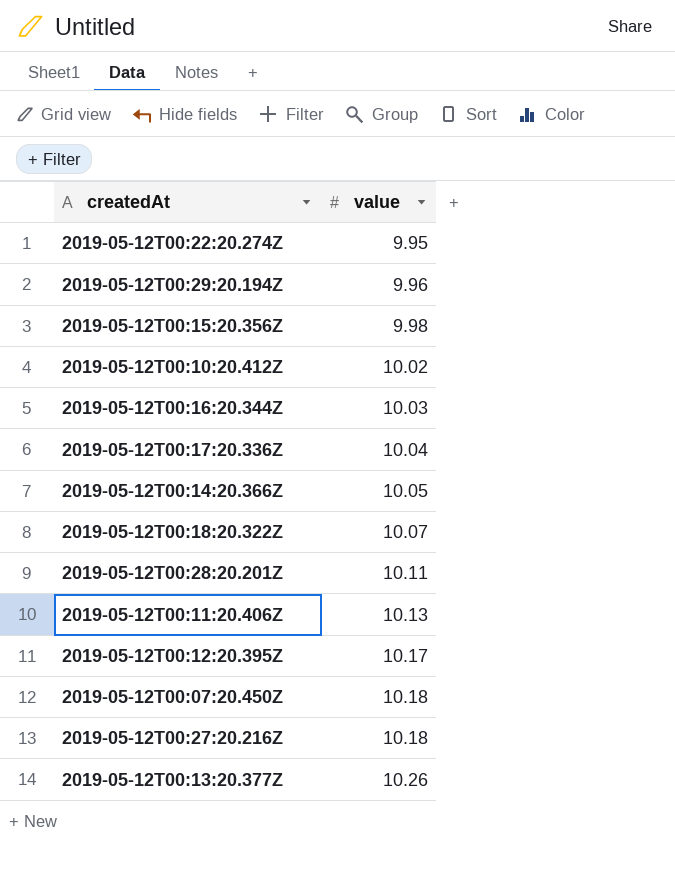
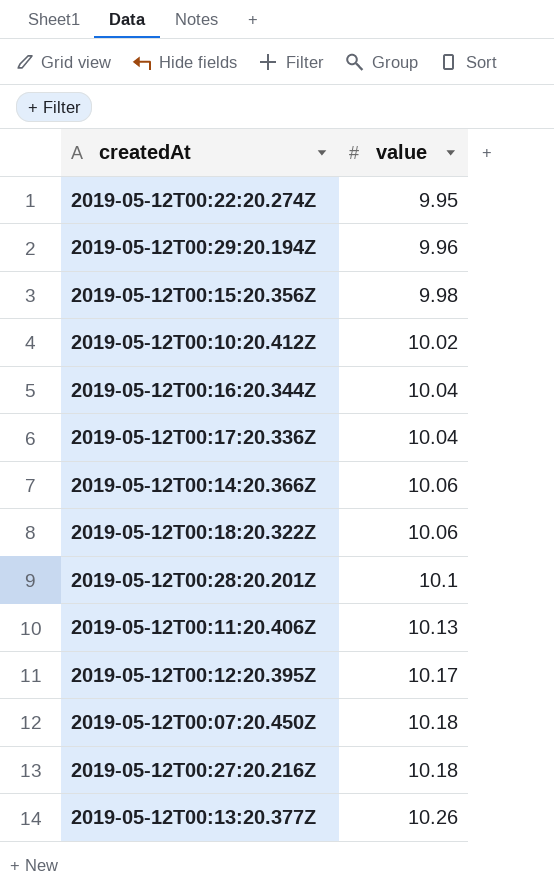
2019-05-12T00:16:20.344Z | value: 10.03 -> 10.04
2019-05-12T00:14:20.366Z | value: 10.05 -> 10.06
2019-05-12T00:18:20.322Z | value: 10.07 -> 10.06
2019-05-12T00:28:20.201Z | value: 10.11 -> 10.1

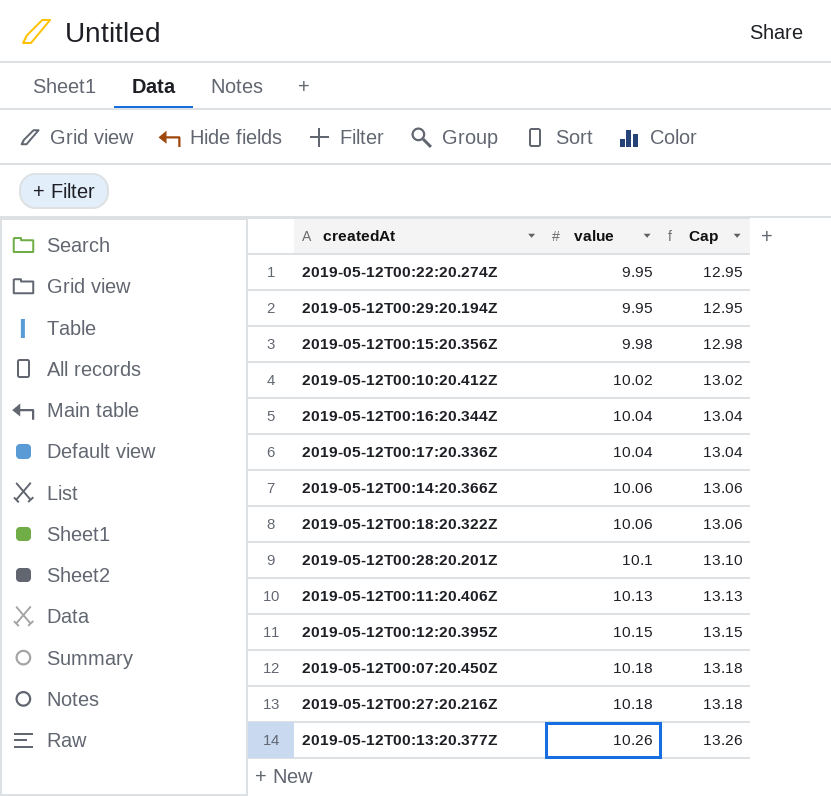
column Cap | formula: none -> [value] + 3
2019-05-12T00:29:20.194Z | value: 9.96 -> 9.95
2019-05-12T00:12:20.395Z | value: 10.17 -> 10.15

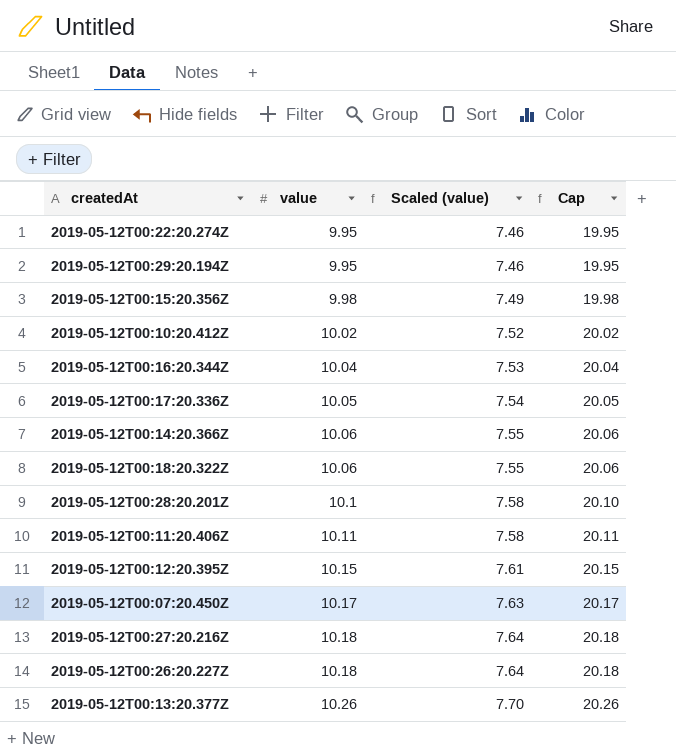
column Scaled (value) | formula: none -> [value] * 0.75
column Cap | formula: [value] + 3 -> [value] + 10
2019-05-12T00:17:20.336Z | value: 10.04 -> 10.05
2019-05-12T00:11:20.406Z | value: 10.13 -> 10.11
2019-05-12T00:07:20.450Z | value: 10.18 -> 10.17
row 2019-05-12T00:26:20.227Z: none -> 10.18 | 7.64 | 20.18

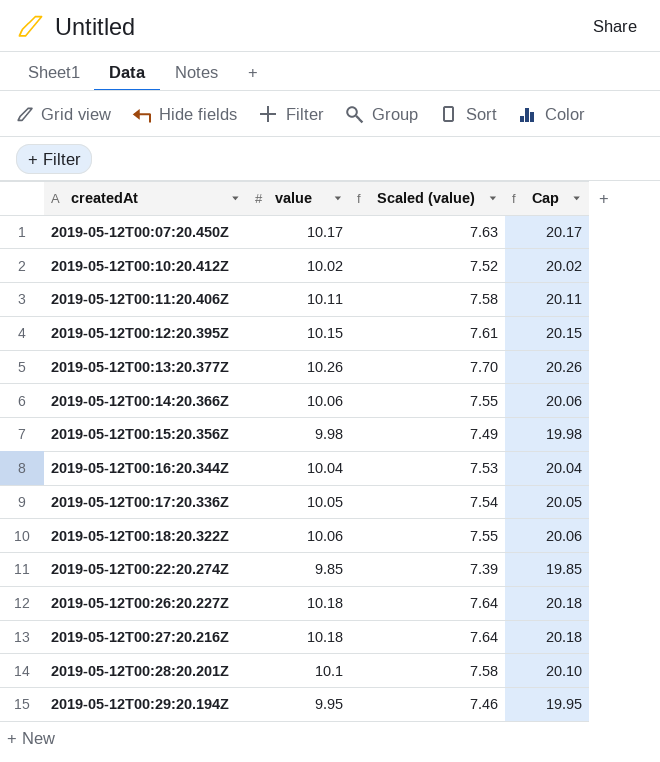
row order: value ascending -> createdAt ascending
2019-05-12T00:22:20.274Z | value: 9.95 -> 9.85
2019-05-12T00:22:20.274Z | Scaled (value): 7.46 -> 7.39
2019-05-12T00:22:20.274Z | Cap: 19.95 -> 19.85

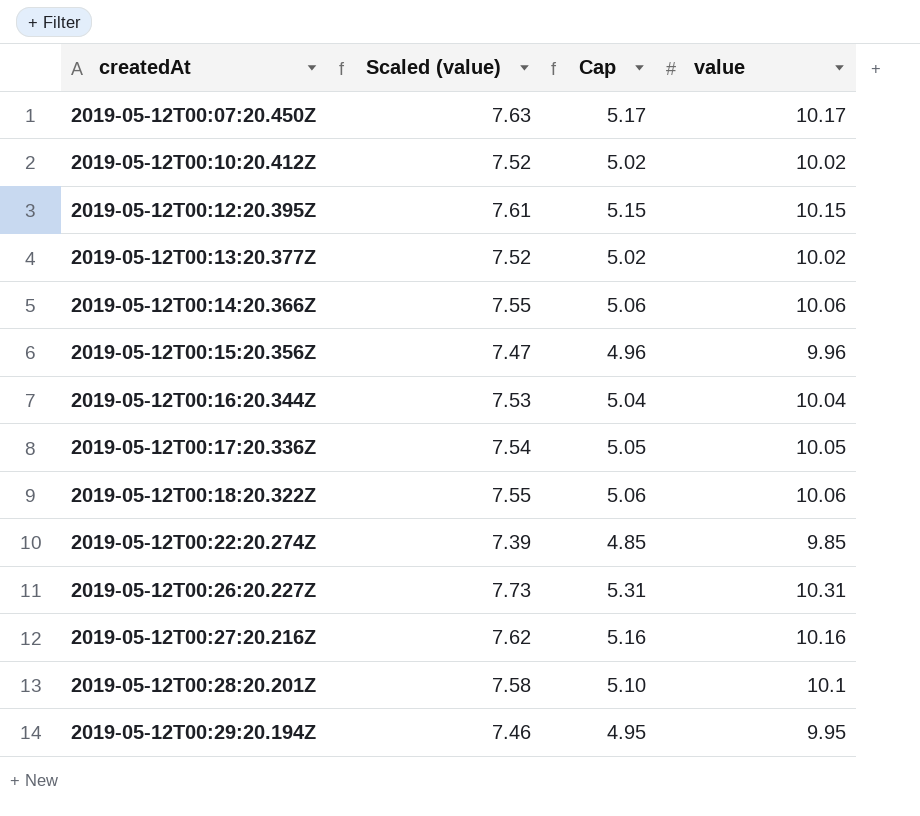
column Cap | formula: [value] + 10 -> [value] - 5
column value | position: 2 -> 4
row 2019-05-12T00:11:20.406Z: 10.11 | 7.58 | 20.11 -> none
2019-05-12T00:13:20.377Z | Scaled (value): 7.70 -> 7.52
2019-05-12T00:13:20.377Z | value: 10.26 -> 10.02
2019-05-12T00:15:20.356Z | Scaled (value): 7.49 -> 7.47
2019-05-12T00:15:20.356Z | value: 9.98 -> 9.96
2019-05-12T00:26:20.227Z | Scaled (value): 7.64 -> 7.73
2019-05-12T00:26:20.227Z | value: 10.18 -> 10.31
2019-05-12T00:27:20.216Z | Scaled (value): 7.64 -> 7.62
2019-05-12T00:27:20.216Z | value: 10.18 -> 10.16

